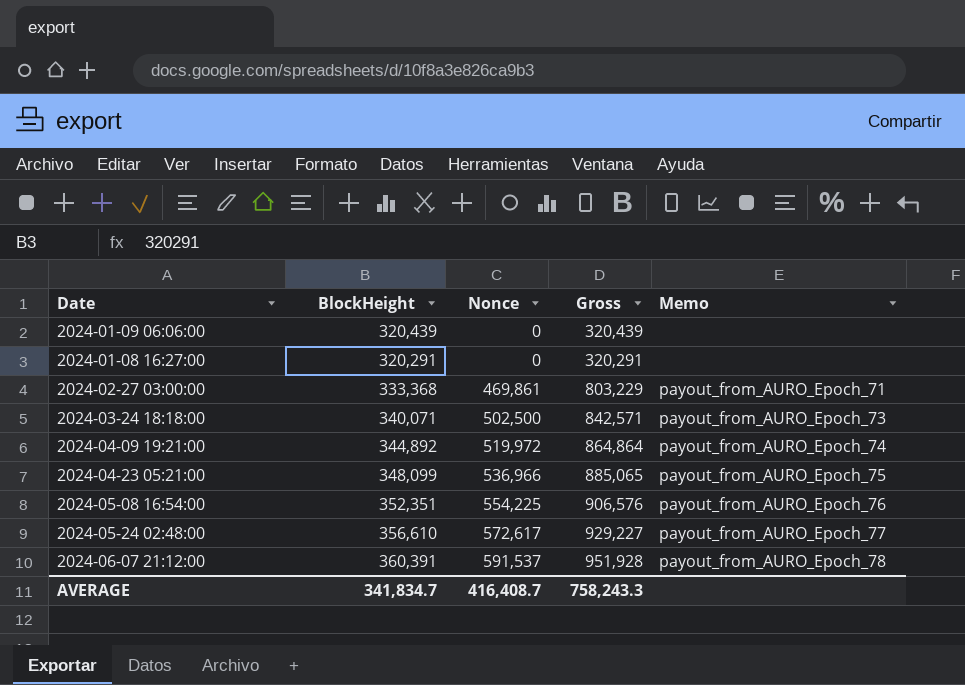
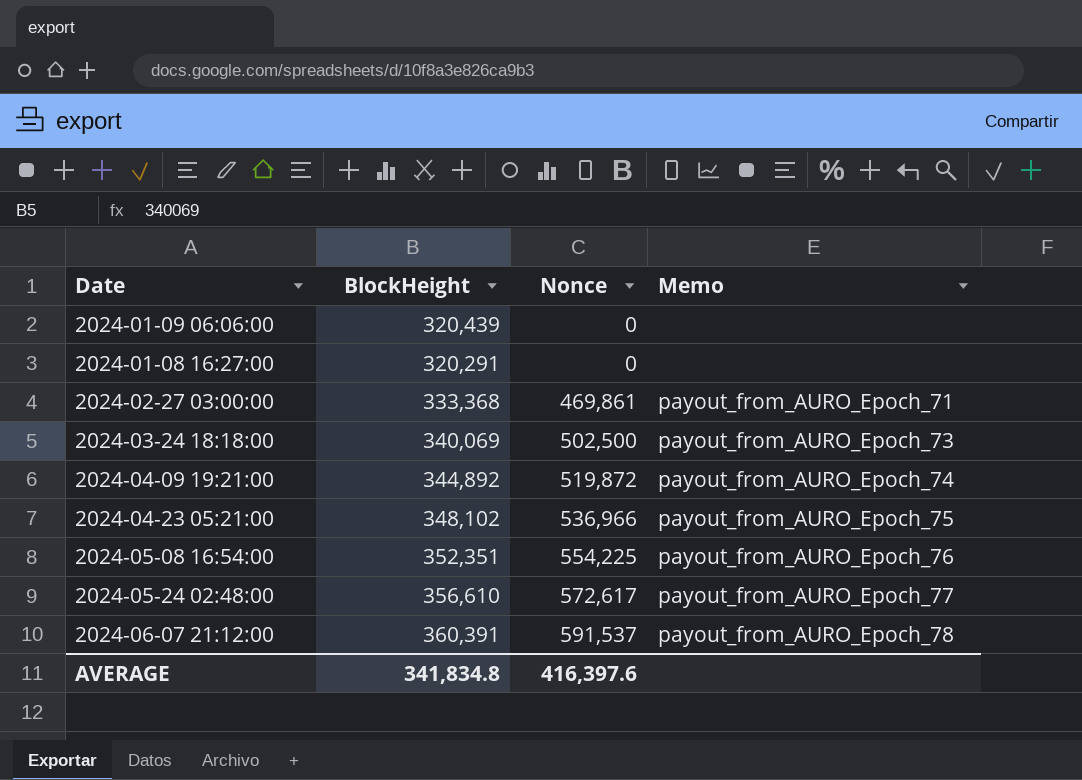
column Gross | formula: [BlockHeight] + [Nonce] -> none
2024-03-24 18:18:00 | BlockHeight: 340,071 -> 340,069
2024-04-09 19:21:00 | Nonce: 519,972 -> 519,872
2024-04-23 05:21:00 | BlockHeight: 348,099 -> 348,102
AVERAGE | BlockHeight: 341,834.7 -> 341,834.8
AVERAGE | Nonce: 416,408.7 -> 416,397.6

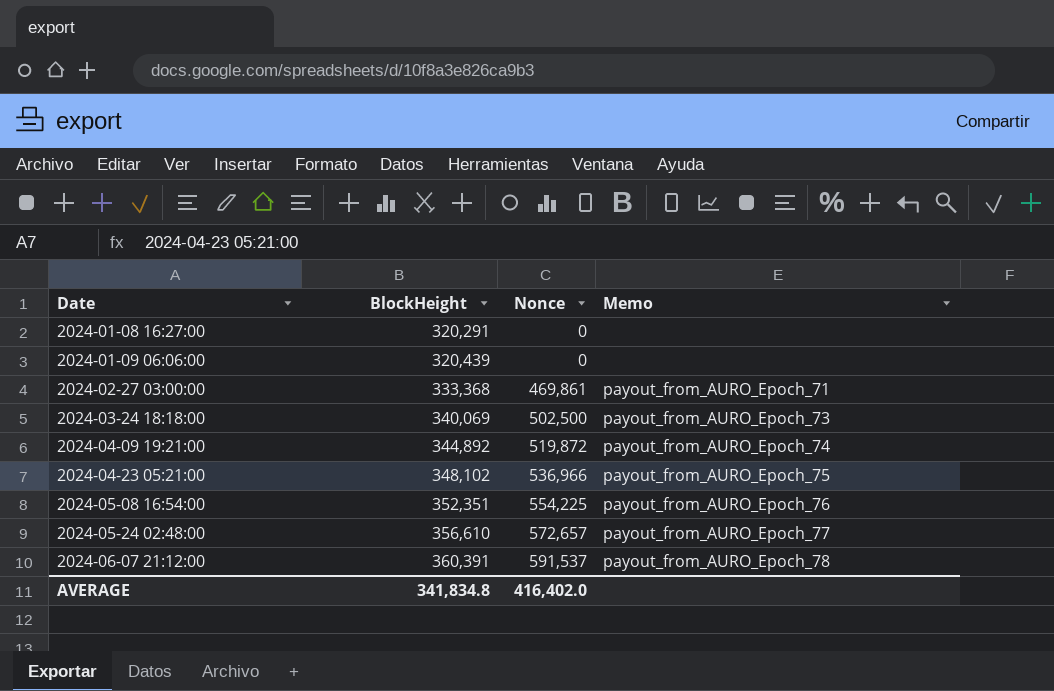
row order: Nonce ascending -> Date ascending
2024-05-24 02:48:00 | Nonce: 572,617 -> 572,657
AVERAGE | Nonce: 416,397.6 -> 416,402.0

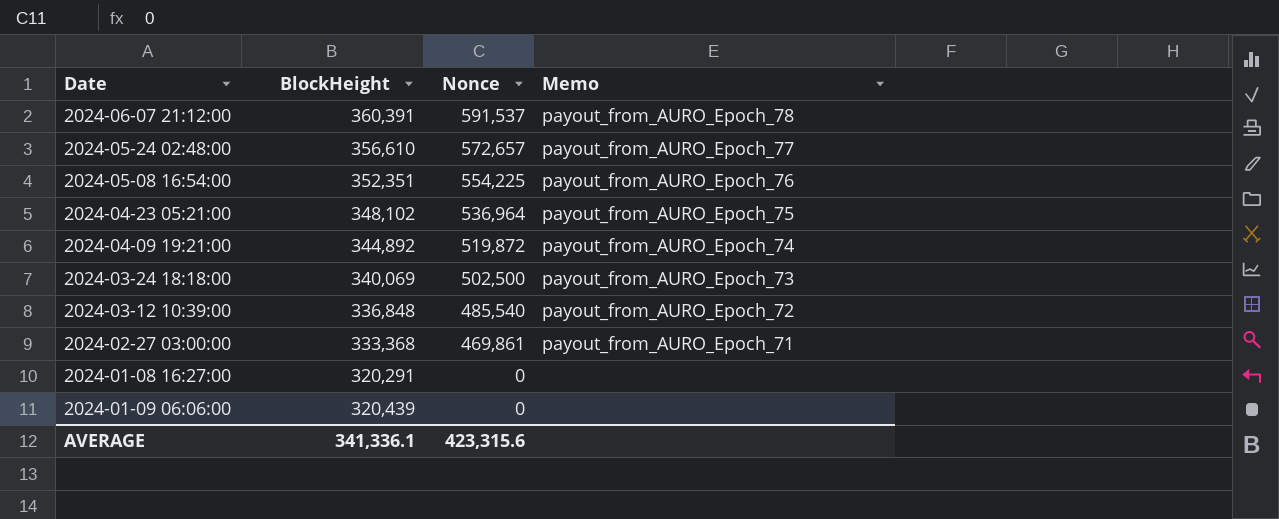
row order: Date ascending -> Nonce descending
2024-04-23 05:21:00 | Nonce: 536,966 -> 536,964
row 2024-03-12 10:39:00: none -> 336,848 | 485,540 | payout_from_AURO_Epoch_72
AVERAGE | BlockHeight: 341,834.8 -> 341,336.1
AVERAGE | Nonce: 416,402.0 -> 423,315.6

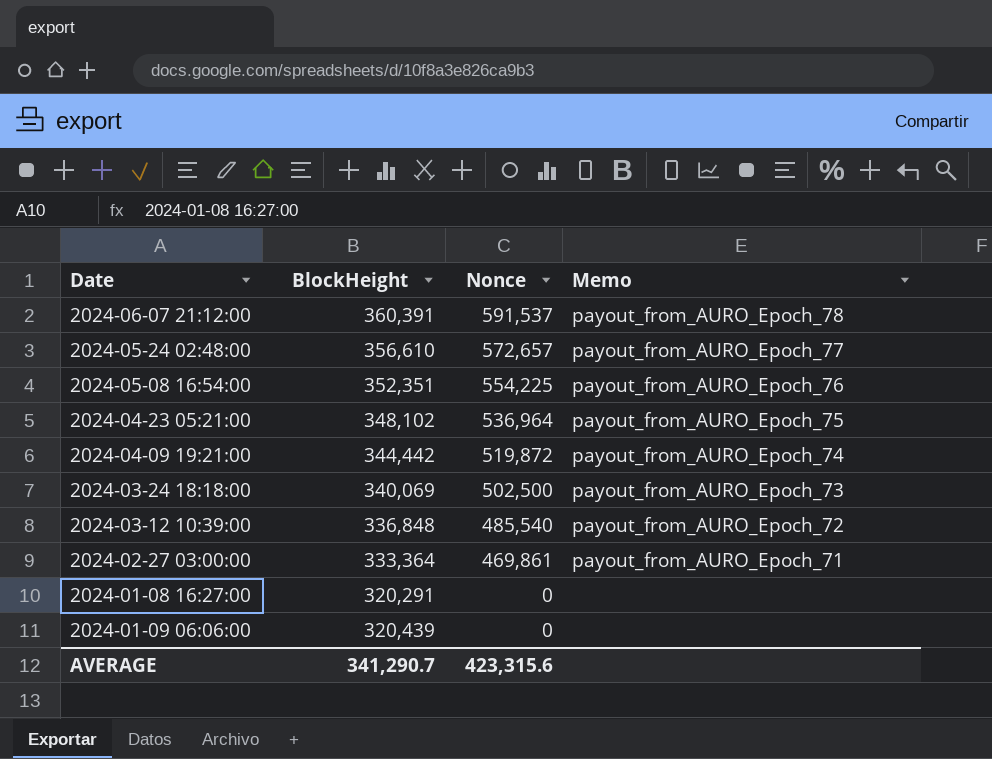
2024-04-09 19:21:00 | BlockHeight: 344,892 -> 344,442
2024-02-27 03:00:00 | BlockHeight: 333,368 -> 333,364
AVERAGE | BlockHeight: 341,336.1 -> 341,290.7

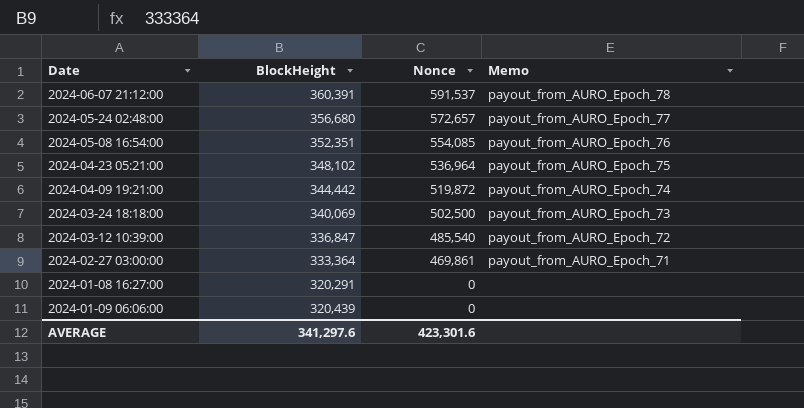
2024-05-24 02:48:00 | BlockHeight: 356,610 -> 356,680
2024-05-08 16:54:00 | Nonce: 554,225 -> 554,085
2024-03-12 10:39:00 | BlockHeight: 336,848 -> 336,847
AVERAGE | BlockHeight: 341,290.7 -> 341,297.6
AVERAGE | Nonce: 423,315.6 -> 423,301.6

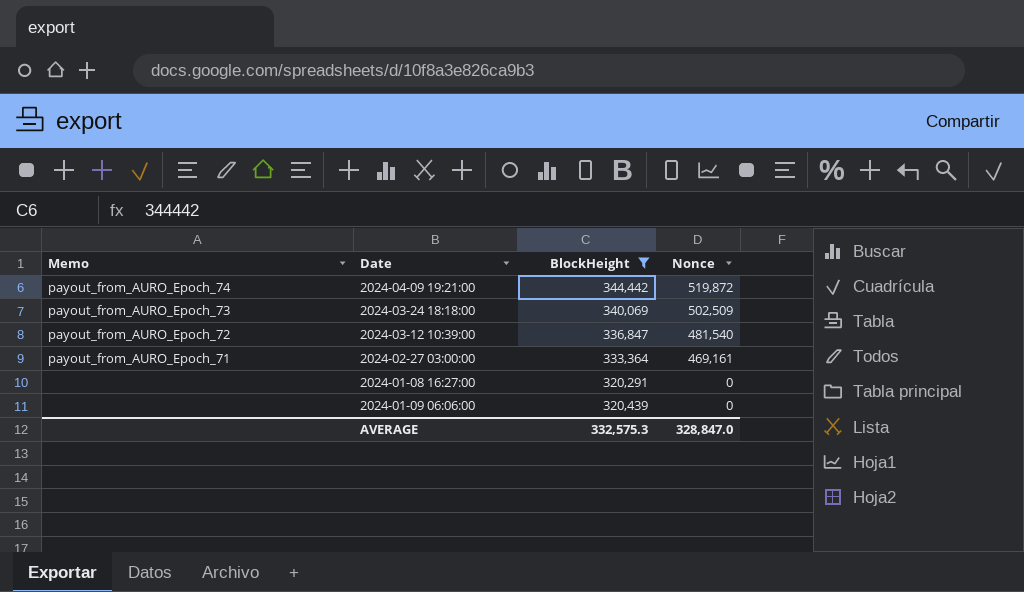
filter: none -> BlockHeight <= 344,442
column Memo | position: 4 -> 1
2024-03-24 18:18:00 | Nonce: 502,500 -> 502,509
2024-03-12 10:39:00 | Nonce: 485,540 -> 481,540
2024-02-27 03:00:00 | Nonce: 469,861 -> 469,161
AVERAGE | BlockHeight: 341,297.6 -> 332,575.3
AVERAGE | Nonce: 423,301.6 -> 328,847.0

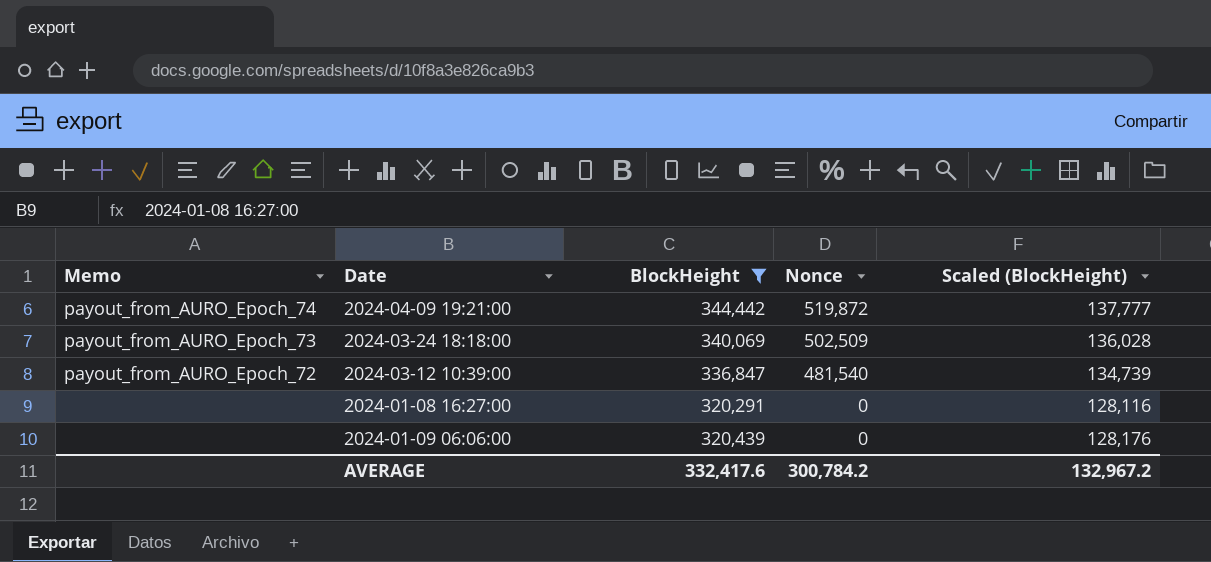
column Scaled (BlockHeight) | formula: none -> [BlockHeight] * 0.4
row 2024-02-27 03:00:00: payout_from_AURO_Epoch_71 | 333,364 | 469,161 -> none
AVERAGE | BlockHeight: 332,575.3 -> 332,417.6
AVERAGE | Nonce: 328,847.0 -> 300,784.2

